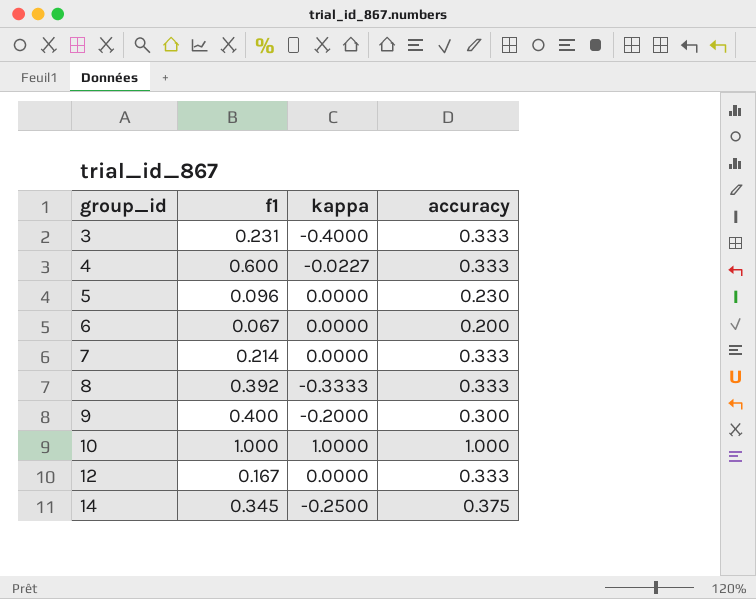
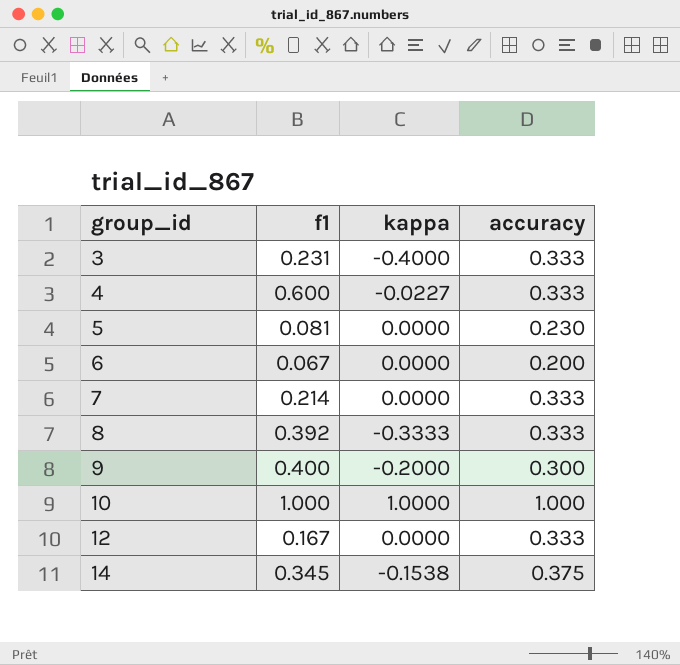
5 | f1: 0.096 -> 0.081
14 | kappa: -0.2500 -> -0.1538

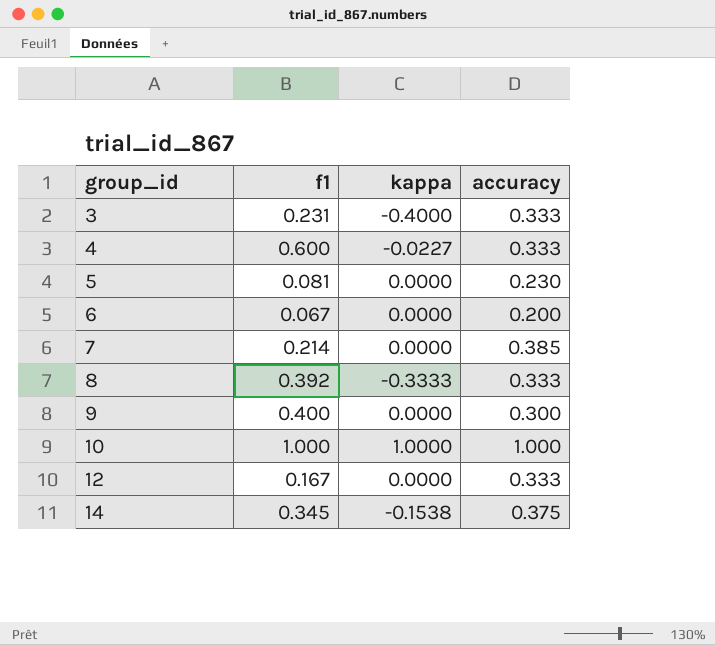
7 | accuracy: 0.333 -> 0.385
9 | kappa: -0.2000 -> 0.0000

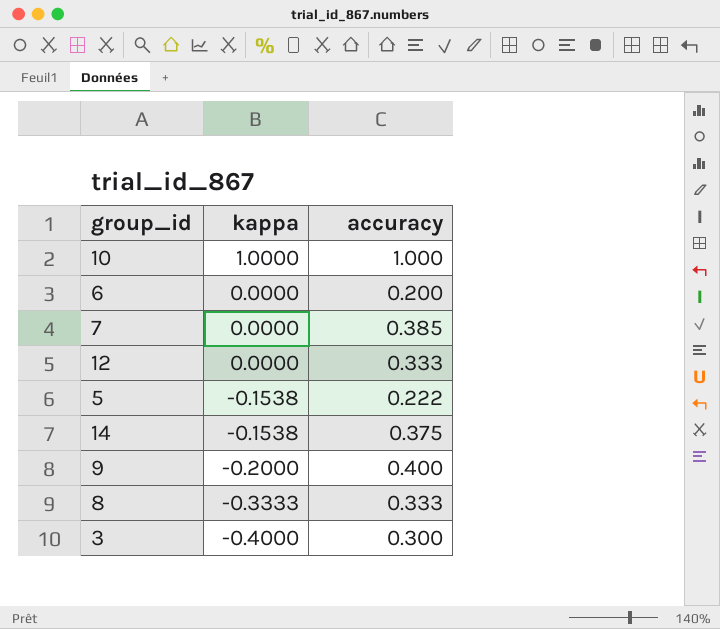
row order: group_id ascending -> kappa descending
column f1 | position: 2 -> none
row 4: 0.600 | -0.0227 | 0.333 -> none
5 | kappa: 0.0000 -> -0.1538
5 | accuracy: 0.230 -> 0.222
9 | kappa: 0.0000 -> -0.2000
9 | accuracy: 0.300 -> 0.400
3 | accuracy: 0.333 -> 0.300

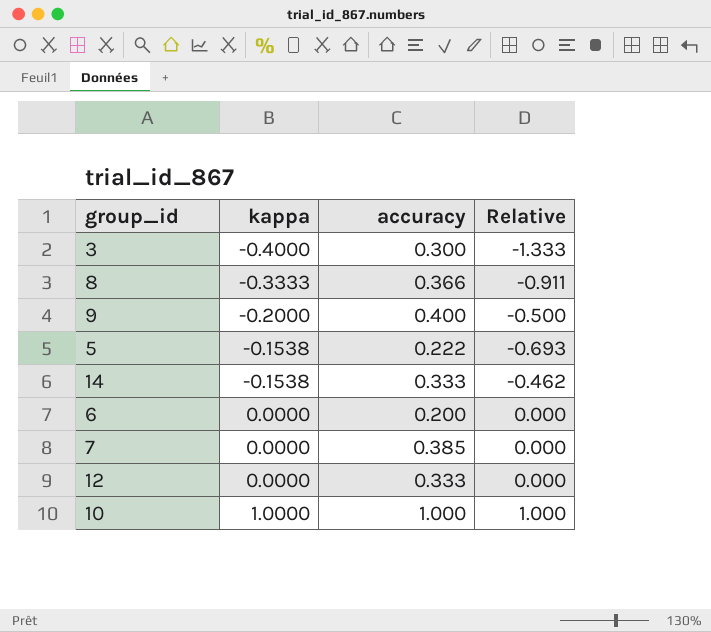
row order: kappa descending -> kappa ascending
column Relative | formula: none -> [kappa] / [accuracy]
8 | accuracy: 0.333 -> 0.366
14 | accuracy: 0.375 -> 0.333

